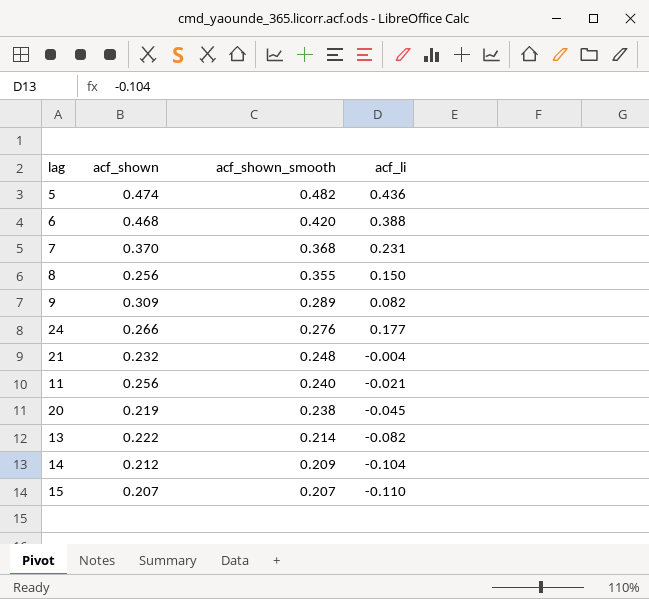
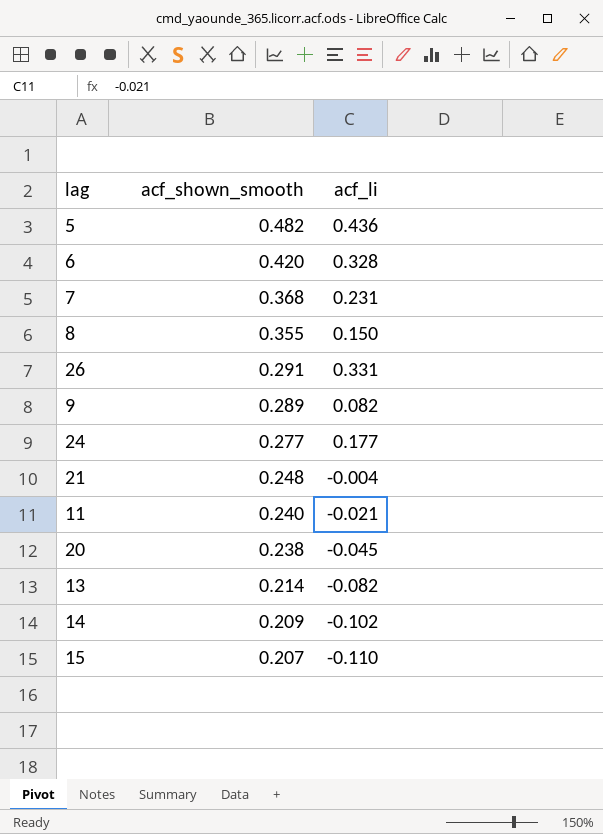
column acf_shown | position: 2 -> none
6 | acf_li: 0.388 -> 0.328
row 26: none -> 0.291 | 0.331
24 | acf_shown_smooth: 0.276 -> 0.277
14 | acf_li: -0.104 -> -0.102

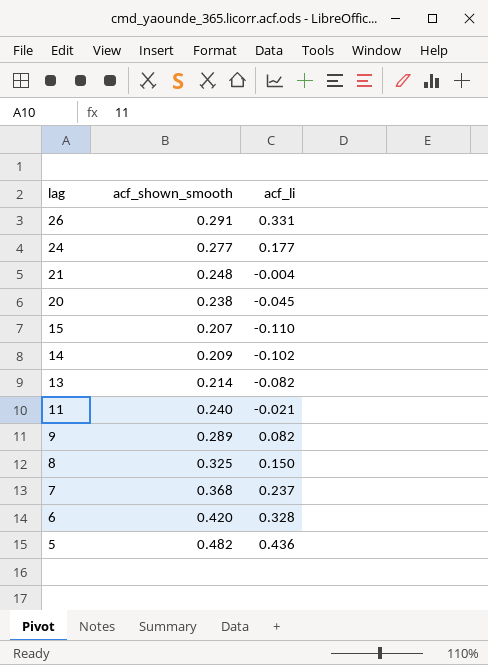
row order: acf_shown_smooth descending -> lag descending
8 | acf_shown_smooth: 0.355 -> 0.325
7 | acf_li: 0.231 -> 0.237

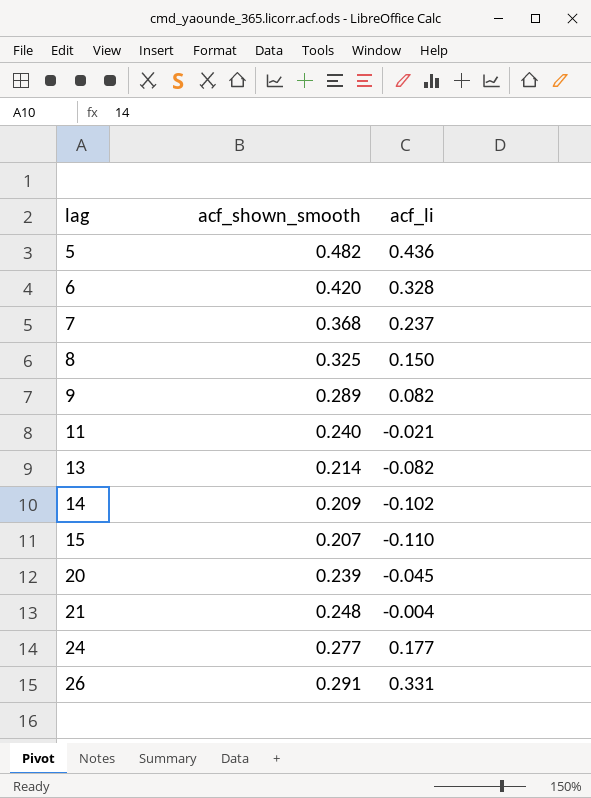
row order: lag descending -> lag ascending
20 | acf_shown_smooth: 0.238 -> 0.239

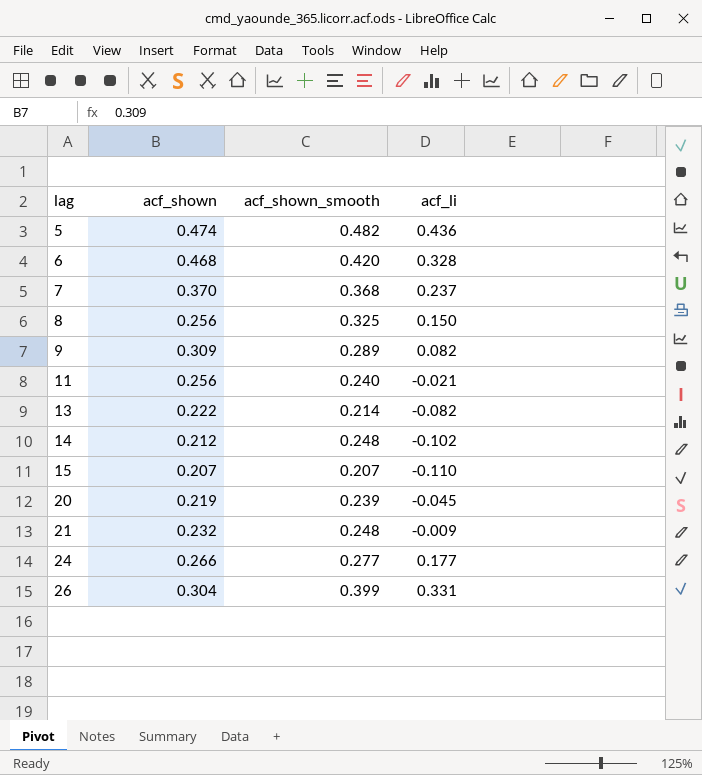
column acf_shown | position: none -> 2
14 | acf_shown_smooth: 0.209 -> 0.248
21 | acf_li: -0.004 -> -0.009
26 | acf_shown_smooth: 0.291 -> 0.399

